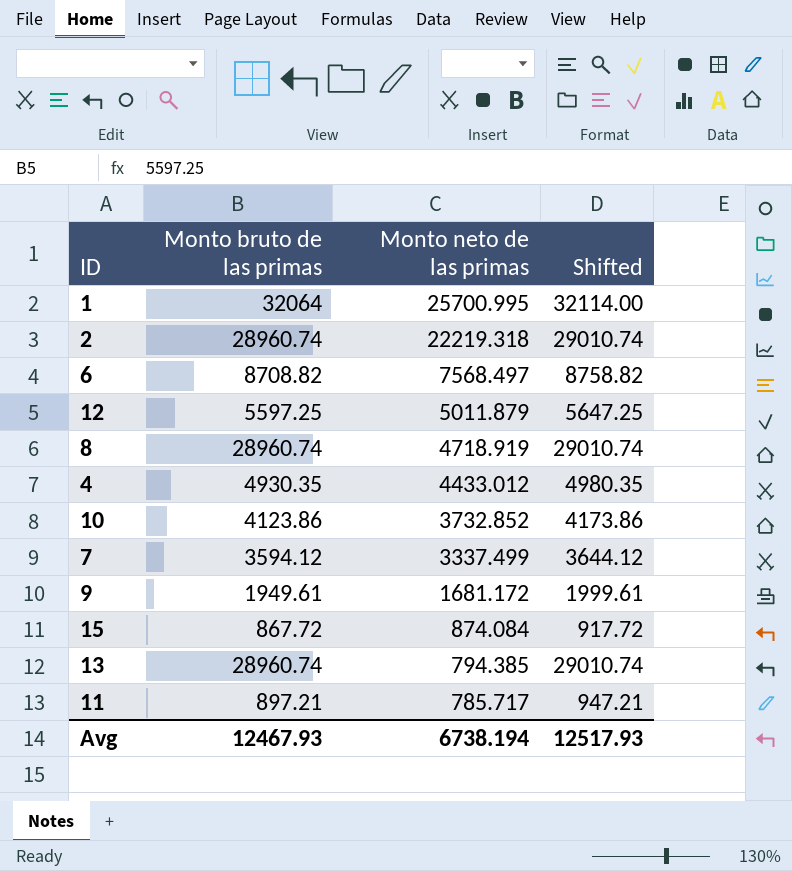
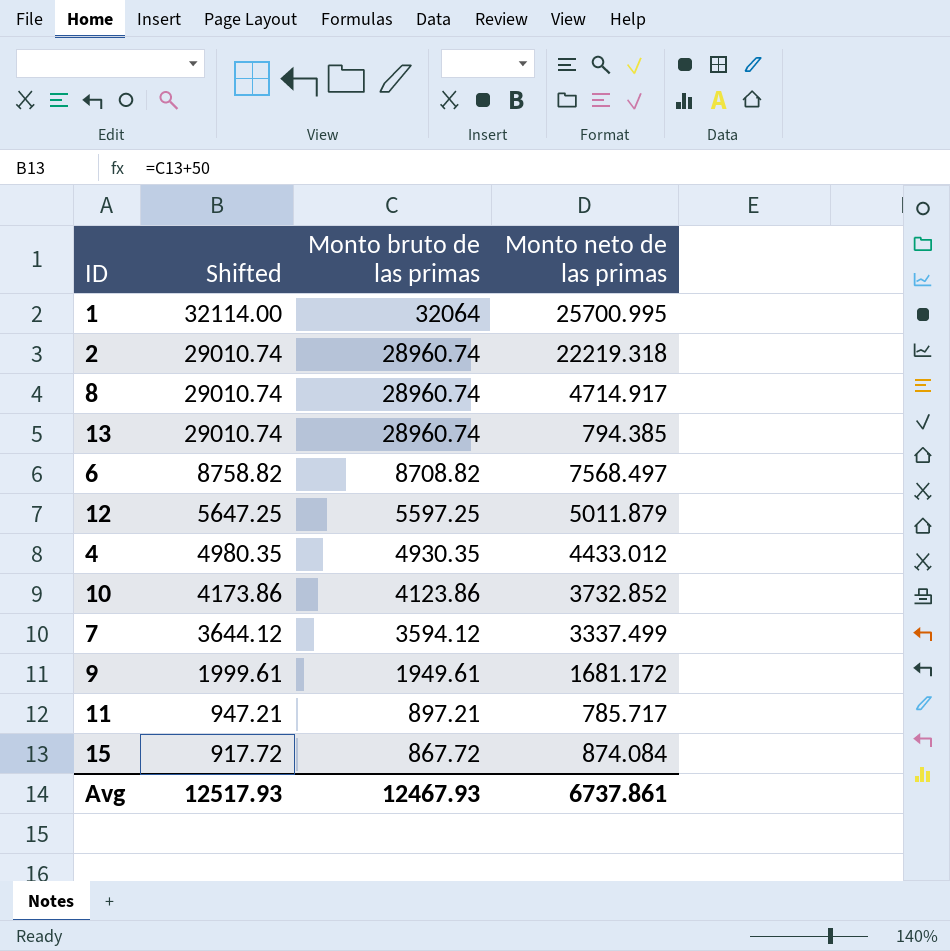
row order: Monto neto de las primas descending -> Shifted descending
column Shifted | position: 4 -> 2
8 | Monto neto de las primas: 4718.919 -> 4714.917
Avg | Monto neto de las primas: 6738.194 -> 6737.861

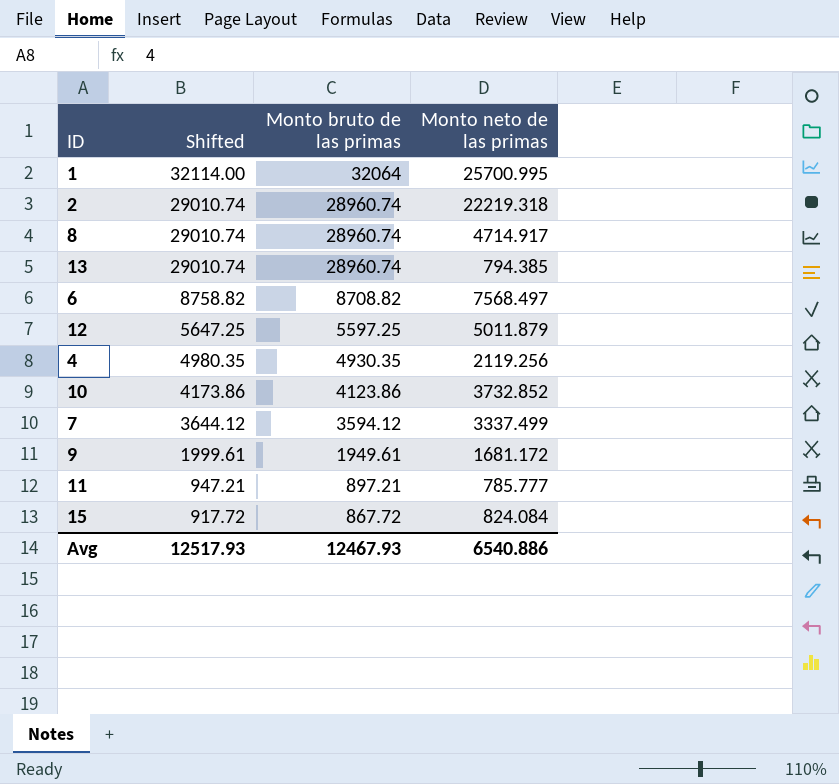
4 | Monto neto de las primas: 4433.012 -> 2119.256
11 | Monto neto de las primas: 785.717 -> 785.777
15 | Monto neto de las primas: 874.084 -> 824.084
Avg | Monto neto de las primas: 6737.861 -> 6540.886

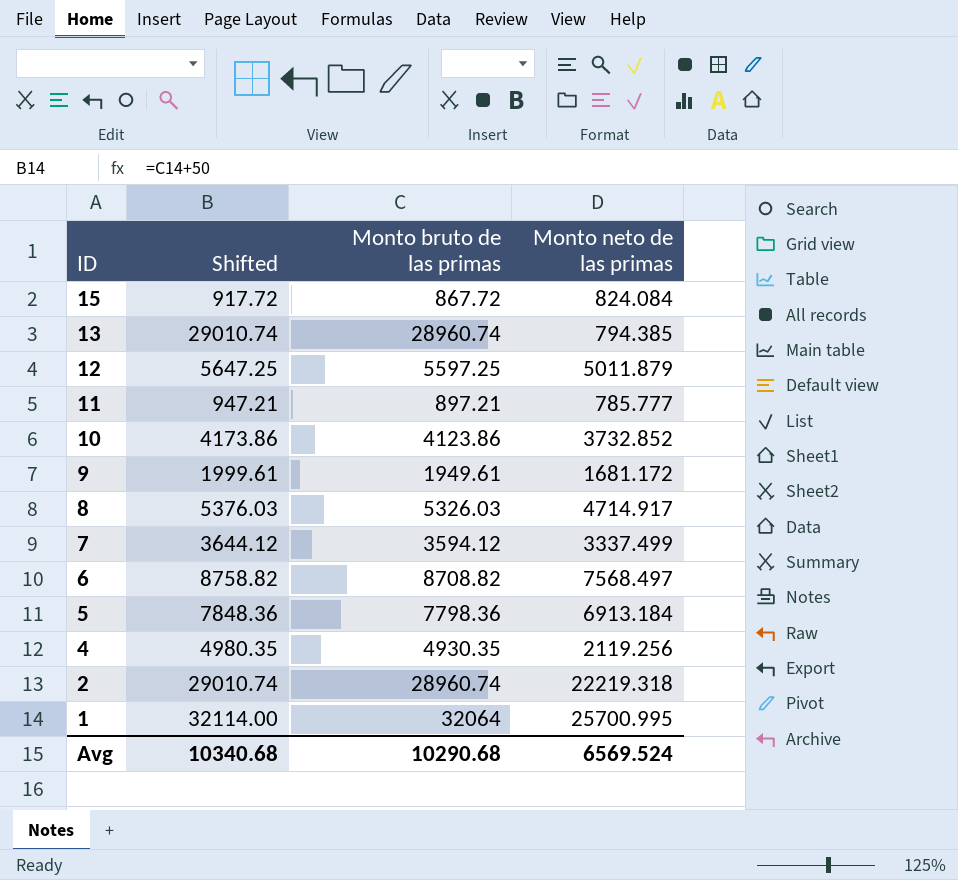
row order: Shifted descending -> ID descending
8 | Shifted: 29010.74 -> 5376.03
8 | Monto bruto de las primas: 28960.74 -> 5326.03
row 5: none -> 7848.36 | 7798.36 | 6913.184
Avg | Shifted: 12517.93 -> 10340.68
Avg | Monto bruto de las primas: 12467.93 -> 10290.68
Avg | Monto neto de las primas: 6540.886 -> 6569.524

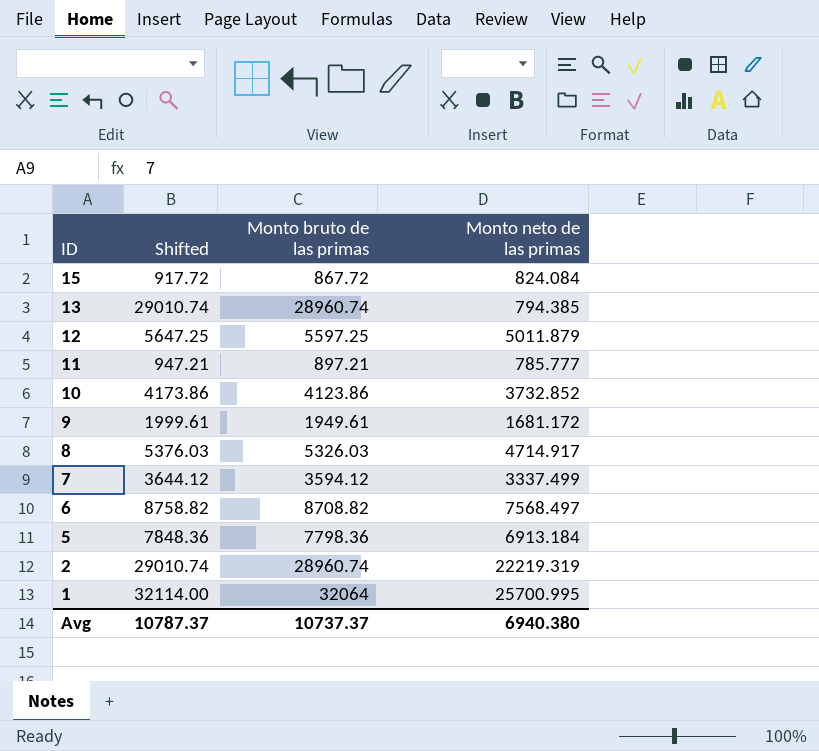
row 4: 4980.35 | 4930.35 | 2119.256 -> none
2 | Monto neto de las primas: 22219.318 -> 22219.319
Avg | Shifted: 10340.68 -> 10787.37
Avg | Monto bruto de las primas: 10290.68 -> 10737.37
Avg | Monto neto de las primas: 6569.524 -> 6940.380

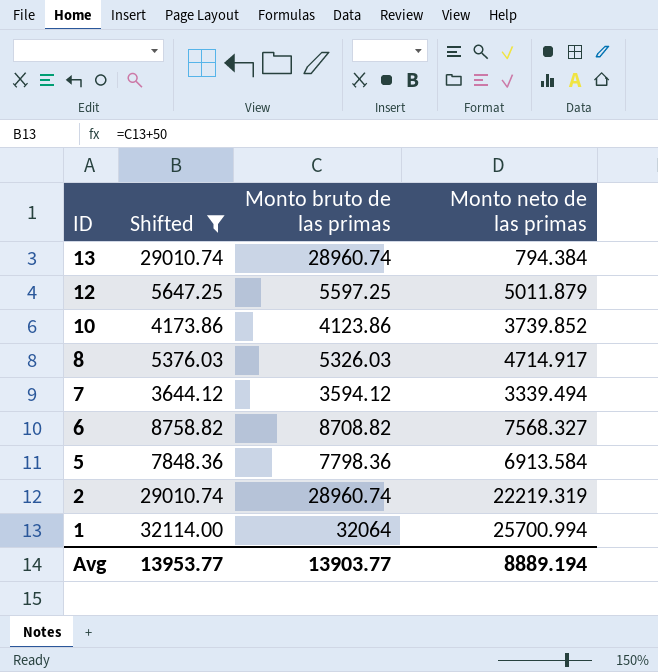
filter: none -> Shifted >= 3644.12
13 | Monto neto de las primas: 794.385 -> 794.384
10 | Monto neto de las primas: 3732.852 -> 3739.852
7 | Monto neto de las primas: 3337.499 -> 3339.494
6 | Monto neto de las primas: 7568.497 -> 7568.327
5 | Monto neto de las primas: 6913.184 -> 6913.584
1 | Monto neto de las primas: 25700.995 -> 25700.994
Avg | Shifted: 10787.37 -> 13953.77
Avg | Monto bruto de las primas: 10737.37 -> 13903.77
Avg | Monto neto de las primas: 6940.380 -> 8889.194

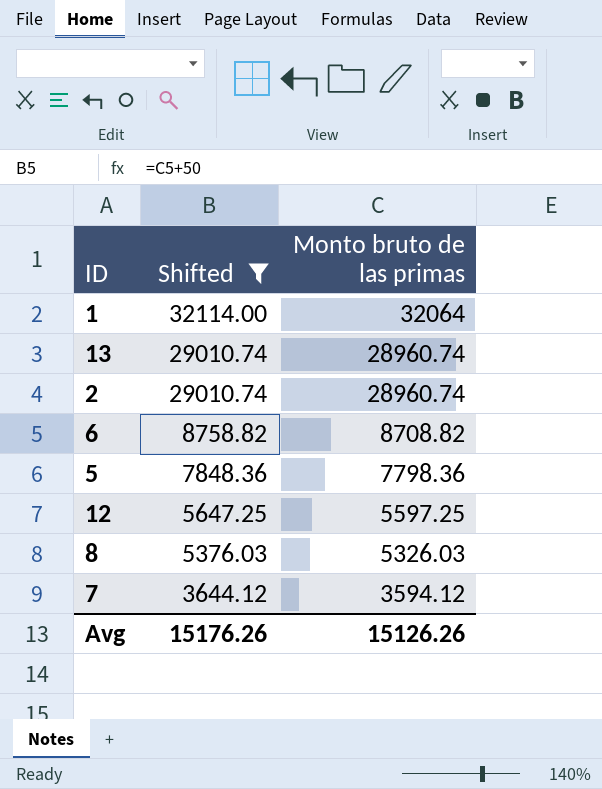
row order: ID descending -> Shifted descending
column Monto neto de las primas | position: 4 -> none
row 10: 4173.86 | 4123.86 | 3739.852 -> none
Avg | Shifted: 13953.77 -> 15176.26
Avg | Monto bruto de las primas: 13903.77 -> 15126.26

